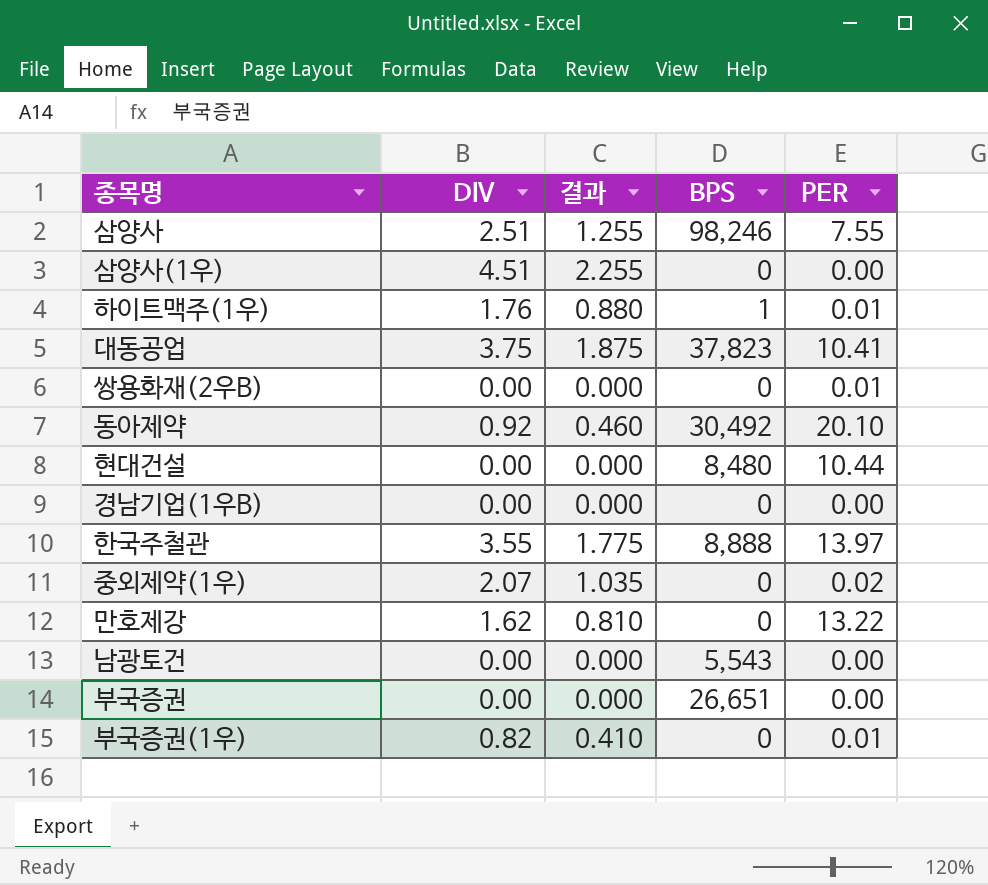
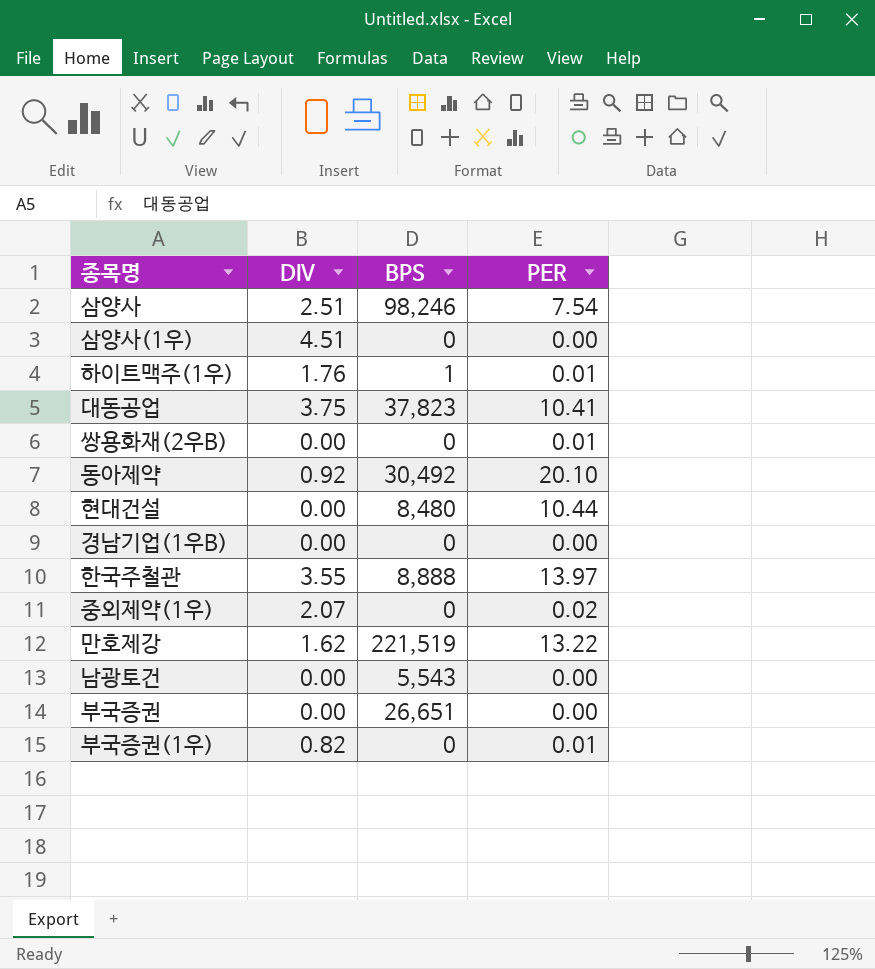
column 결과 | formula: [DIV] * 0.5 -> none
삼양사 | PER: 7.55 -> 7.54
만호제강 | BPS: 0 -> 221,519

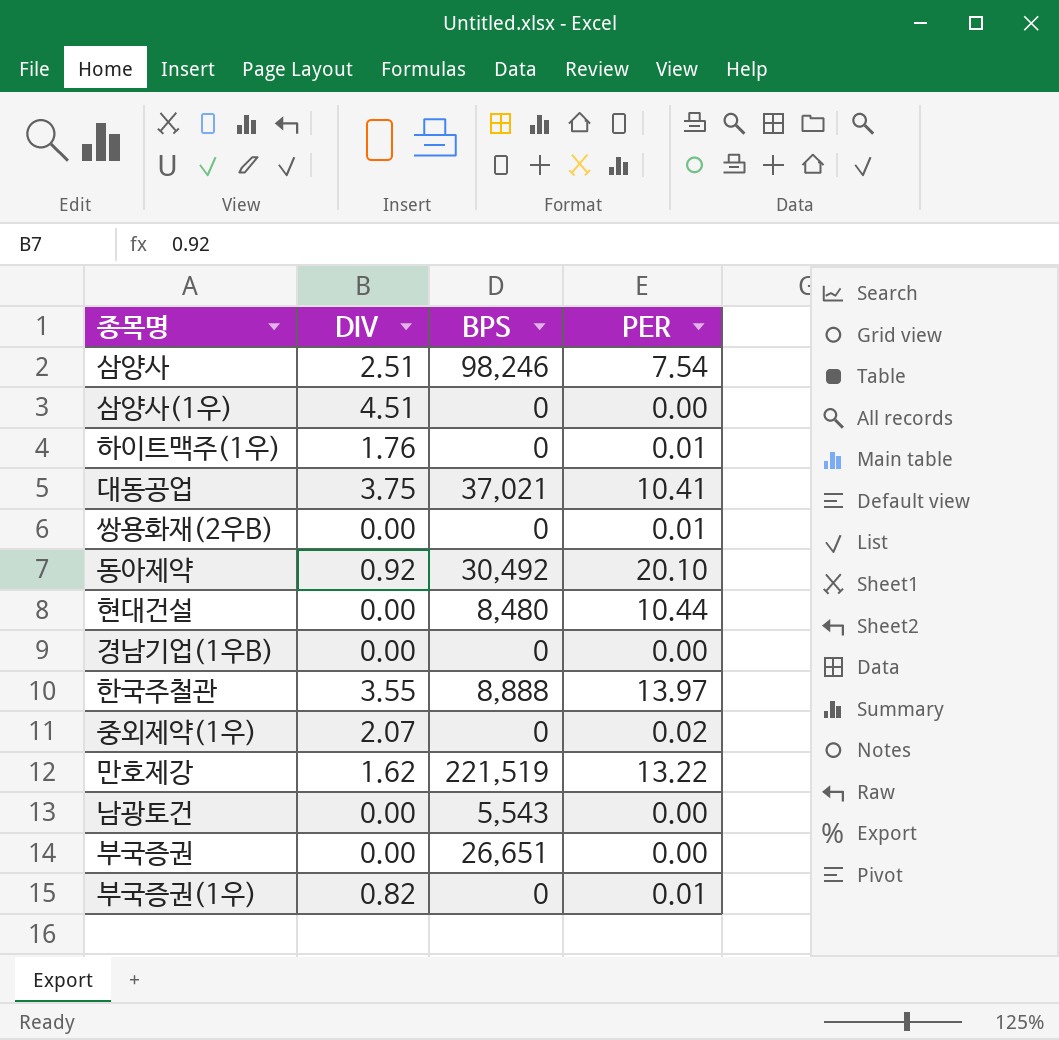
하이트맥주(1우) | BPS: 1 -> 0
대동공업 | BPS: 37,823 -> 37,021

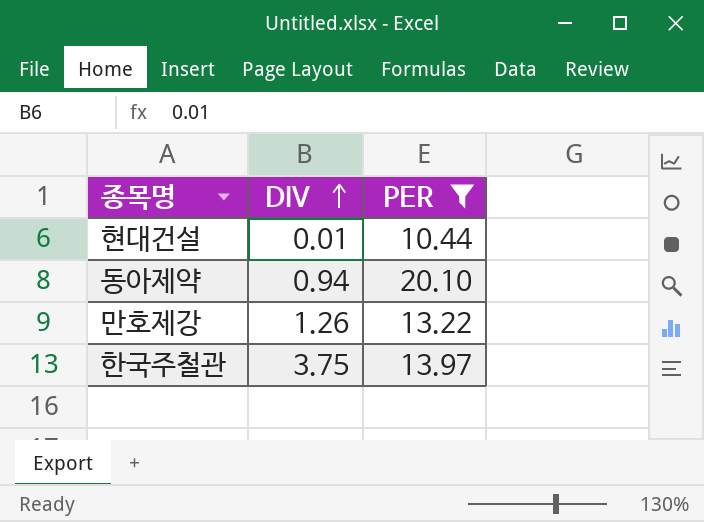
filter: none -> PER >= 10.44
row order: none -> DIV ascending
column BPS | position: 3 -> none
현대건설 | DIV: 0.00 -> 0.01
동아제약 | DIV: 0.92 -> 0.94
만호제강 | DIV: 1.62 -> 1.26
한국주철관 | DIV: 3.55 -> 3.75

